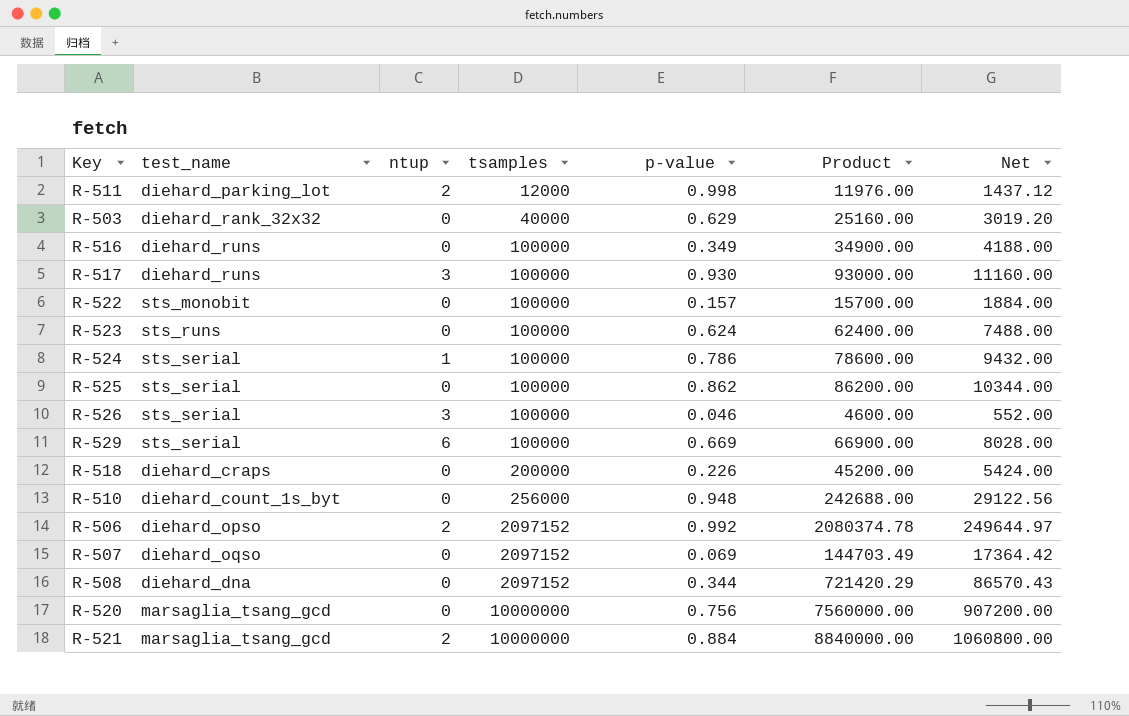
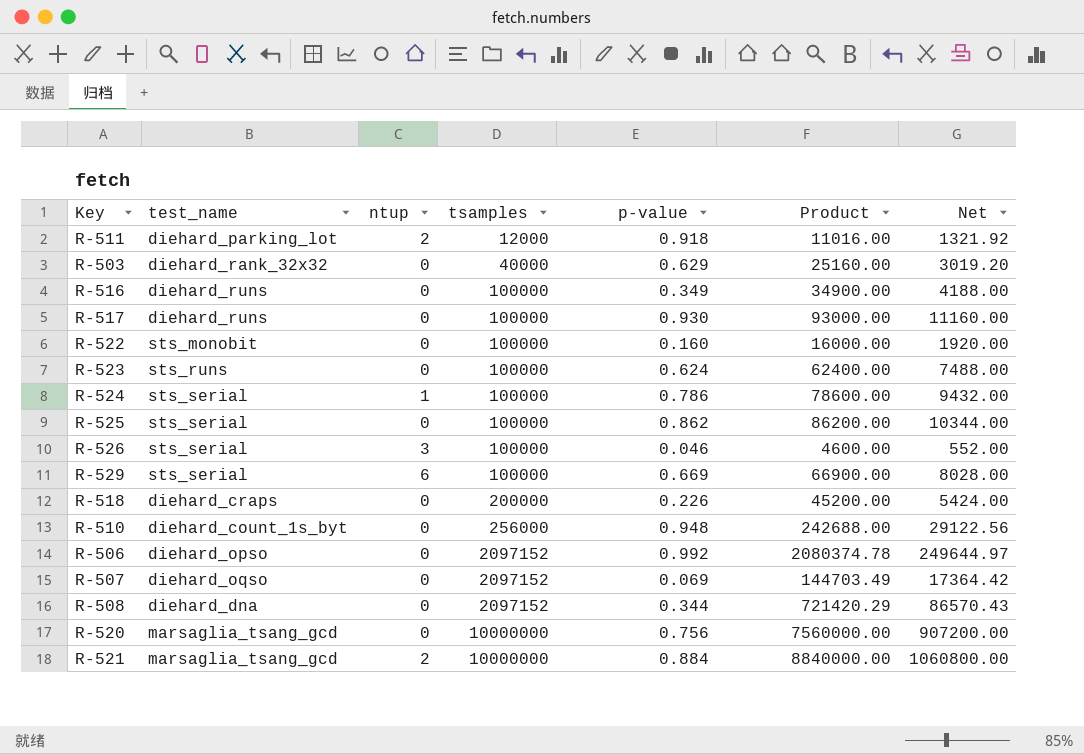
R-511 | p-value: 0.998 -> 0.918
R-511 | Product: 11976.00 -> 11016.00
R-511 | Net: 1437.12 -> 1321.92
R-517 | ntup: 3 -> 0
R-522 | p-value: 0.157 -> 0.160
R-522 | Product: 15700.00 -> 16000.00
R-522 | Net: 1884.00 -> 1920.00
R-506 | ntup: 2 -> 0

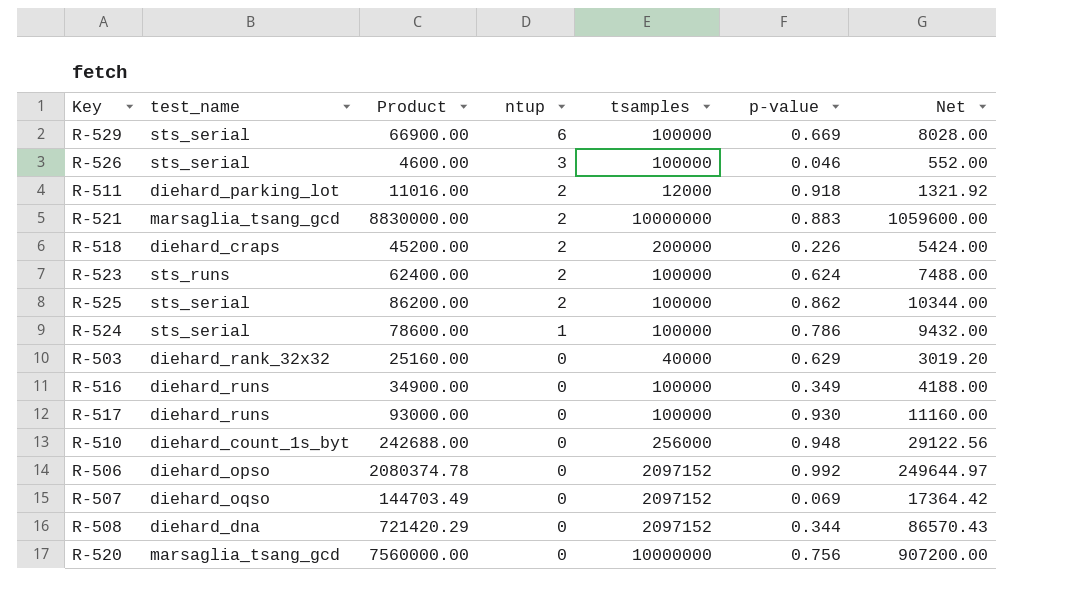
row order: tsamples ascending -> ntup descending
column Product | position: 6 -> 3
row R-522: sts_monobit | 0 | 100000 | 0.160 | 16000.00 | 1920.00 -> none
R-521 | Product: 8840000.00 -> 8830000.00
R-521 | p-value: 0.884 -> 0.883
R-521 | Net: 1060800.00 -> 1059600.00
R-518 | ntup: 0 -> 2
R-523 | ntup: 0 -> 2
R-525 | ntup: 0 -> 2

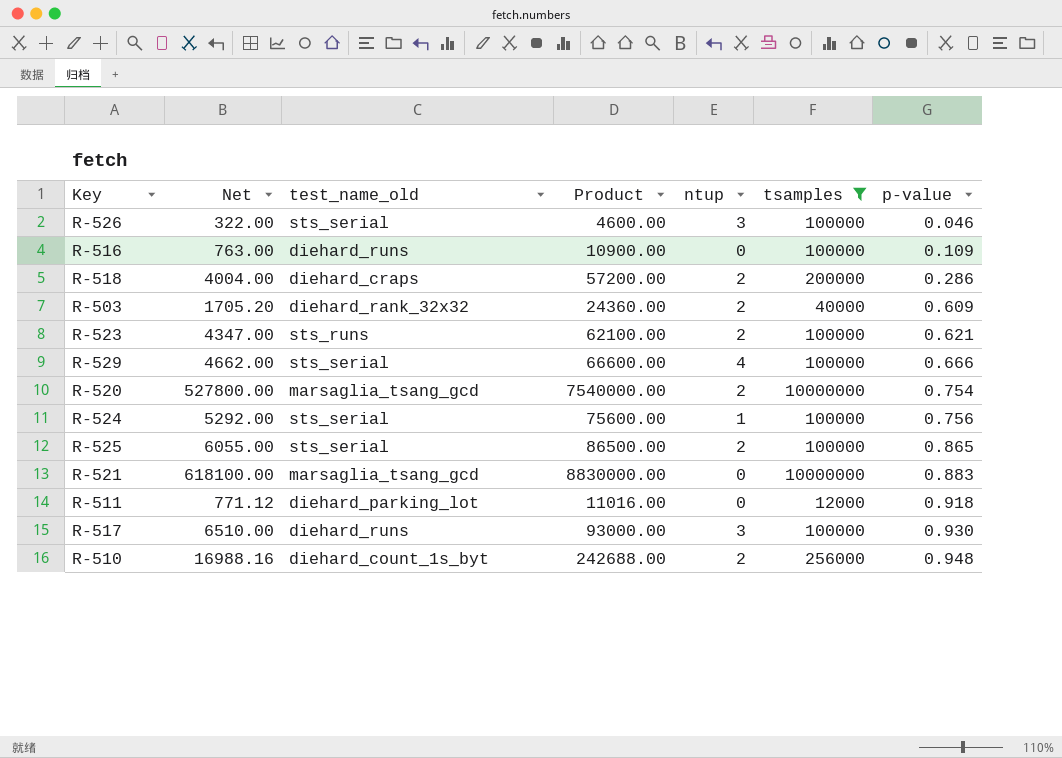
filter: none -> tsamples != 2097152
row order: ntup descending -> p-value ascending
column Net | formula: [Product] * 0.12 -> [Product] * 0.07
column Net | position: 7 -> 2
column name: test_name -> test_name_old
R-516 | Product: 34900.00 -> 10900.00
R-516 | p-value: 0.349 -> 0.109
R-518 | Product: 45200.00 -> 57200.00
R-518 | p-value: 0.226 -> 0.286
R-503 | Product: 25160.00 -> 24360.00
R-503 | ntup: 0 -> 2
R-503 | p-value: 0.629 -> 0.609
R-523 | Product: 62400.00 -> 62100.00
R-523 | p-value: 0.624 -> 0.621
R-529 | Product: 66900.00 -> 66600.00
R-529 | ntup: 6 -> 4
R-529 | p-value: 0.669 -> 0.666
R-520 | Product: 7560000.00 -> 7540000.00
R-520 | ntup: 0 -> 2
R-520 | p-value: 0.756 -> 0.754
R-524 | Product: 78600.00 -> 75600.00
R-524 | p-value: 0.786 -> 0.756
R-525 | Product: 86200.00 -> 86500.00
R-525 | p-value: 0.862 -> 0.865
R-521 | ntup: 2 -> 0
R-511 | ntup: 2 -> 0
R-517 | ntup: 0 -> 3
R-510 | ntup: 0 -> 2

